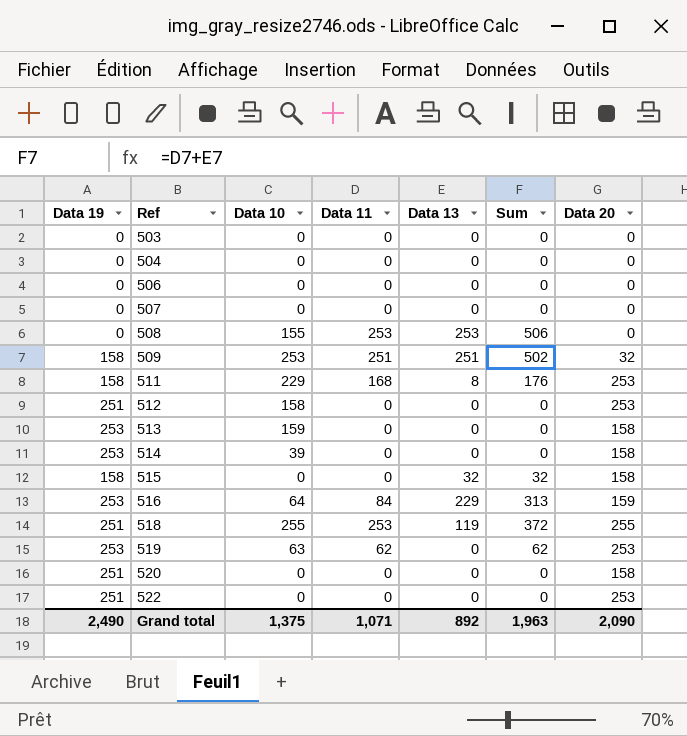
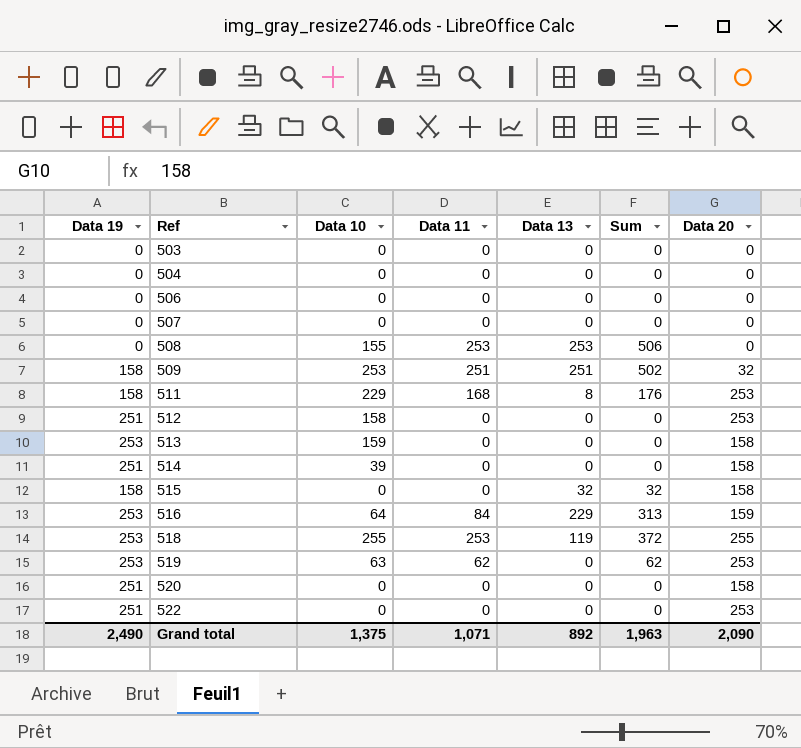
514 | Data 19: 253 -> 251
518 | Data 19: 251 -> 253

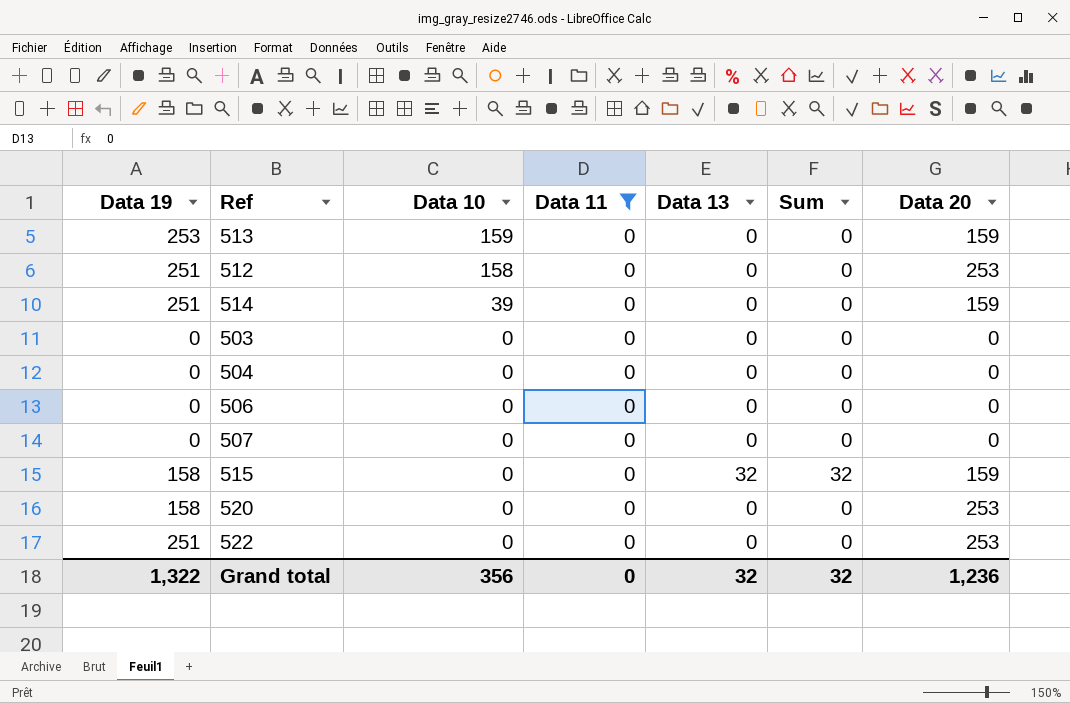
filter: none -> Data 11 = 0
row order: Ref ascending -> Data 10 descending
513 | Data 20: 158 -> 159
514 | Data 20: 158 -> 159
515 | Data 20: 158 -> 159
520 | Data 19: 251 -> 158
520 | Data 20: 158 -> 253
Grand total | Data 19: 2,490 -> 1,322
Grand total | Data 10: 1,375 -> 356
Grand total | Data 11: 1,071 -> 0
Grand total | Data 13: 892 -> 32
Grand total | Sum: 1,963 -> 32
Grand total | Data 20: 2,090 -> 1,236

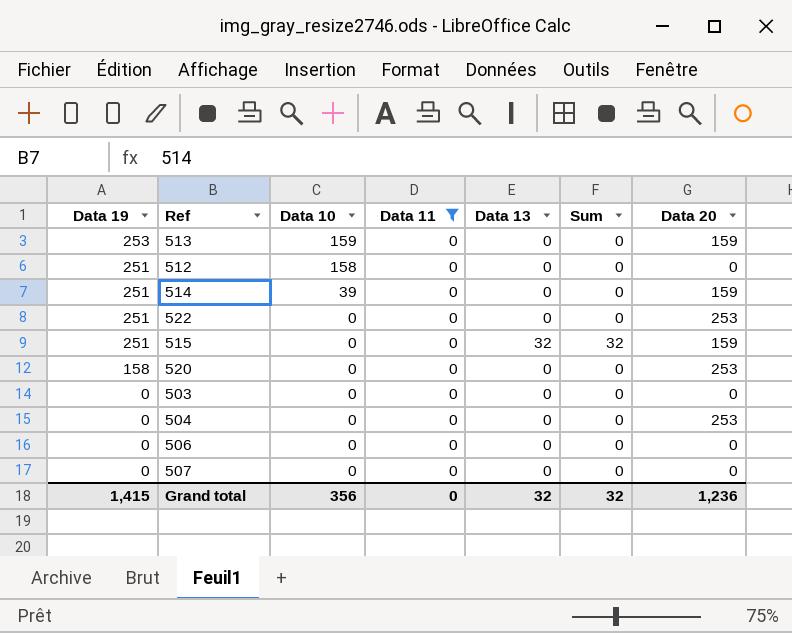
row order: Data 10 descending -> Data 19 descending
512 | Data 20: 253 -> 0
515 | Data 19: 158 -> 251
504 | Data 20: 0 -> 253
Grand total | Data 19: 1,322 -> 1,415

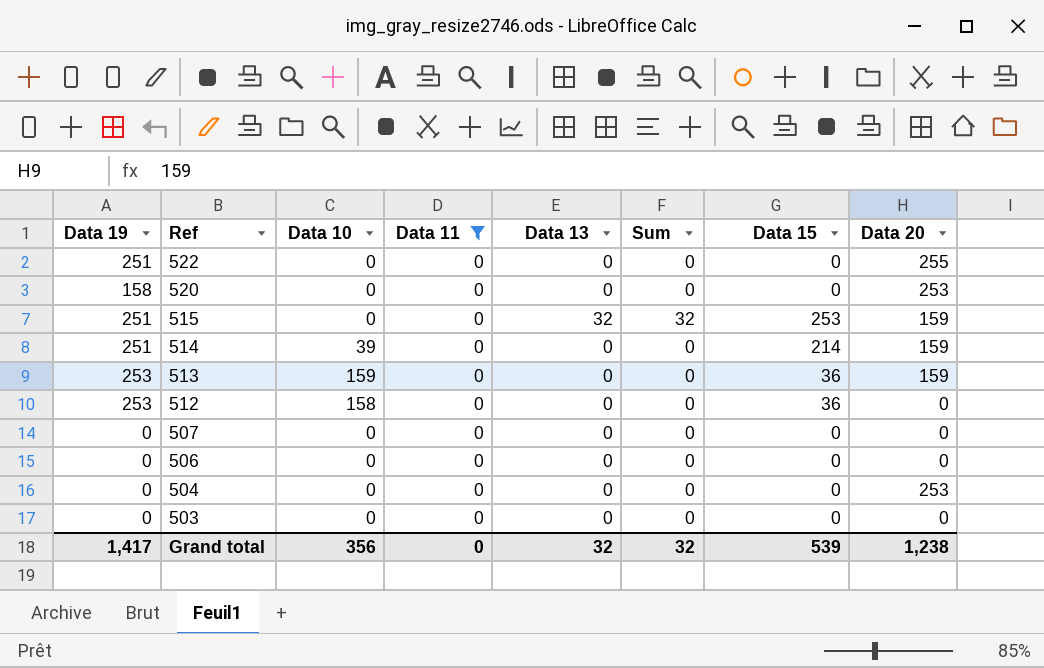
row order: Data 19 descending -> Ref descending
column Data 15 | position: none -> 7
522 | Data 20: 253 -> 255
512 | Data 19: 251 -> 253
Grand total | Data 19: 1,415 -> 1,417
Grand total | Data 20: 1,236 -> 1,238

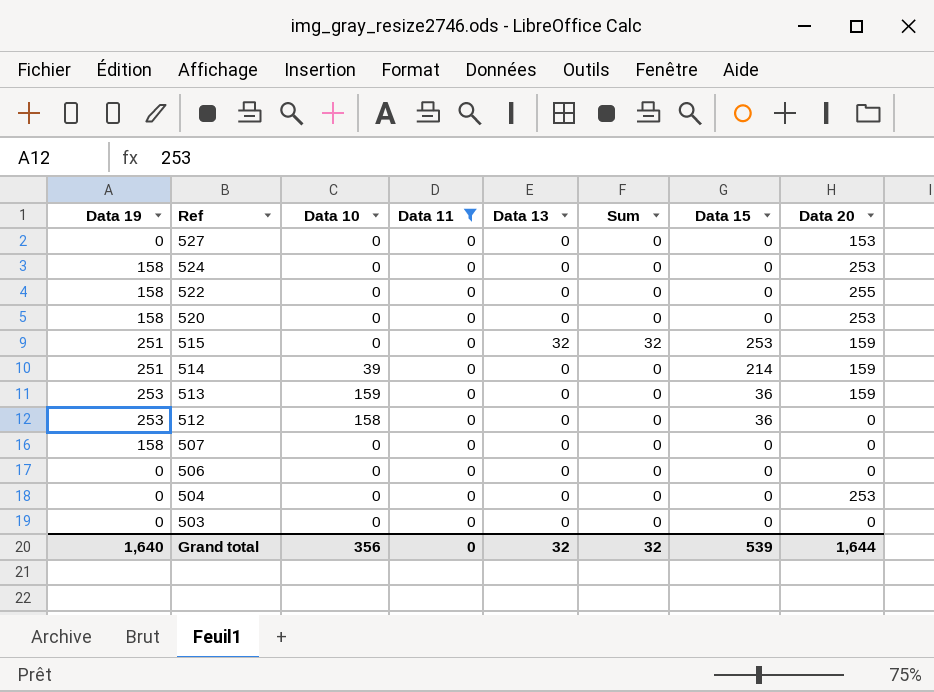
row 527: none -> 0 | 0 | 0 | 0 | 0 | 0 | 153
row 524: none -> 158 | 0 | 0 | 0 | 0 | 0 | 253
522 | Data 19: 251 -> 158
507 | Data 19: 0 -> 158
Grand total | Data 19: 1,417 -> 1,640
Grand total | Data 20: 1,238 -> 1,644

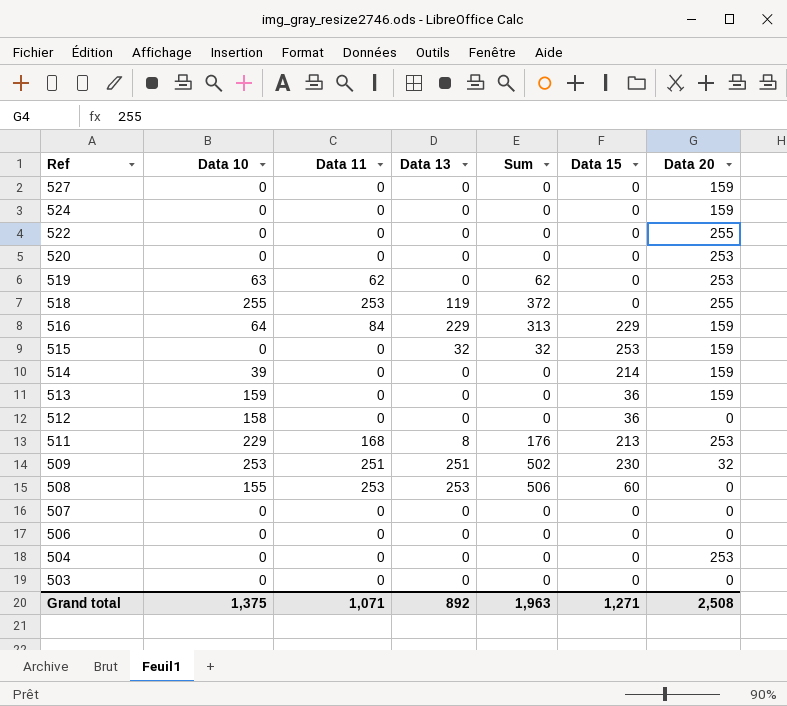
filter: Data 11 = 0 -> none
column Data 19 | position: 1 -> none
527 | Data 20: 153 -> 159
524 | Data 20: 253 -> 159
Grand total | Data 10: 356 -> 1,375
Grand total | Data 11: 0 -> 1,071
Grand total | Data 13: 32 -> 892
Grand total | Sum: 32 -> 1,963
Grand total | Data 15: 539 -> 1,271
Grand total | Data 20: 1,644 -> 2,508

